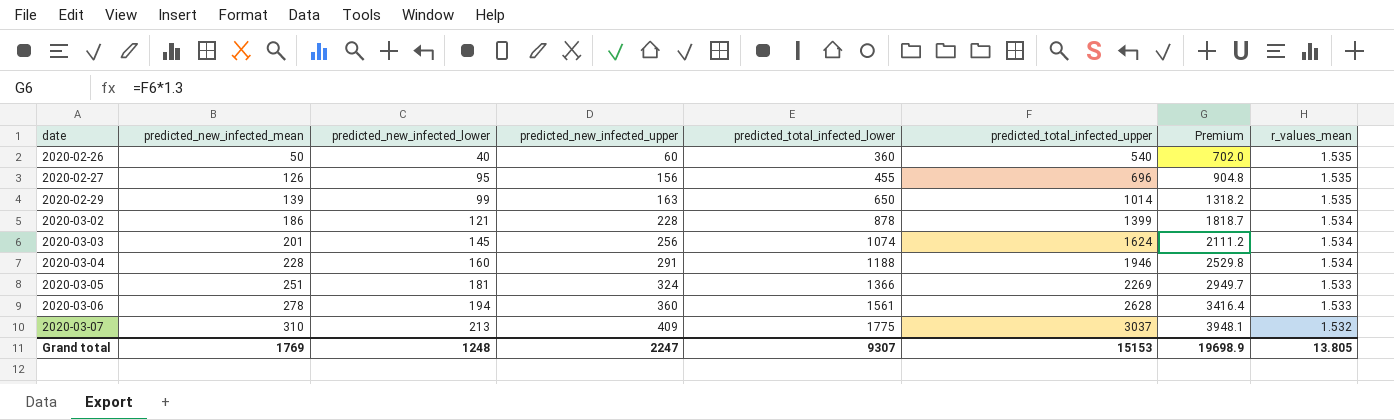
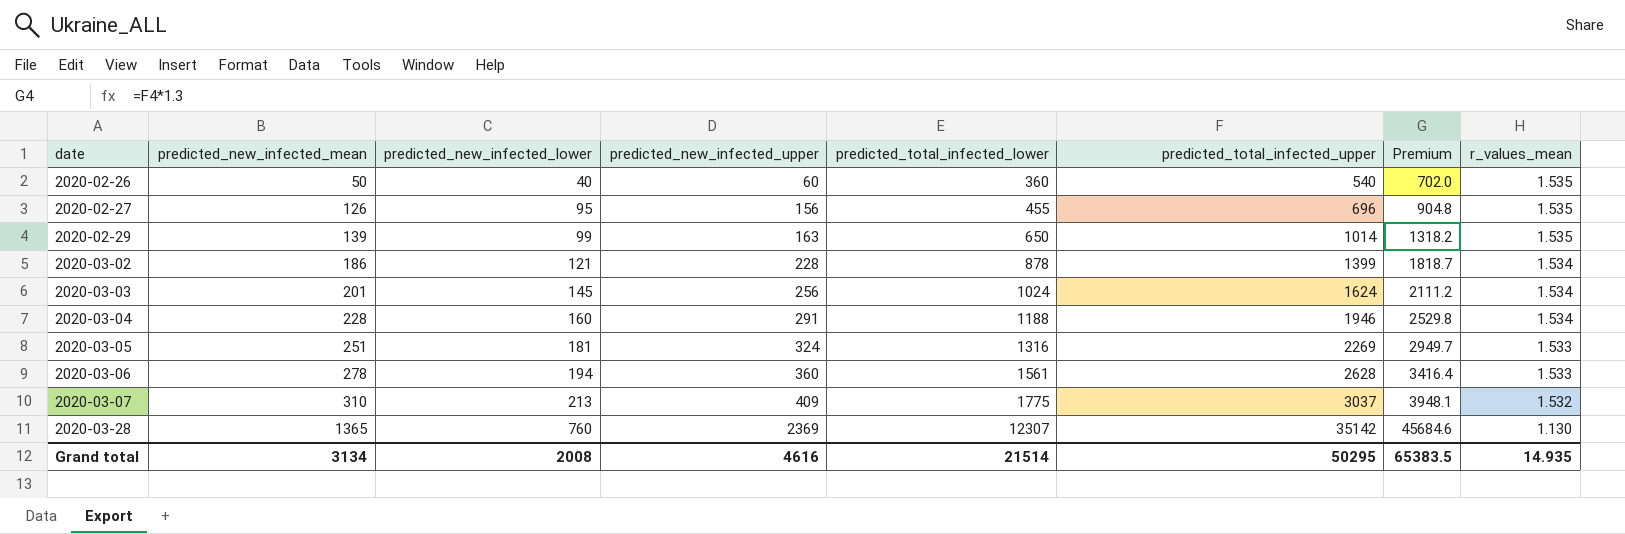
2020-03-03 | predicted_total_infected_lower: 1074 -> 1024
2020-03-05 | predicted_total_infected_lower: 1366 -> 1316
row 2020-03-28: none -> 1365 | 760 | 2369 | 12307 | 35142 | 45684.6 | 1.130
Grand total | predicted_new_infected_mean: 1769 -> 3134
Grand total | predicted_new_infected_lower: 1248 -> 2008
Grand total | predicted_new_infected_upper: 2247 -> 4616
Grand total | predicted_total_infected_lower: 9307 -> 21514
Grand total | predicted_total_infected_upper: 15153 -> 50295
Grand total | Premium: 19698.9 -> 65383.5
Grand total | r_values_mean: 13.805 -> 14.935

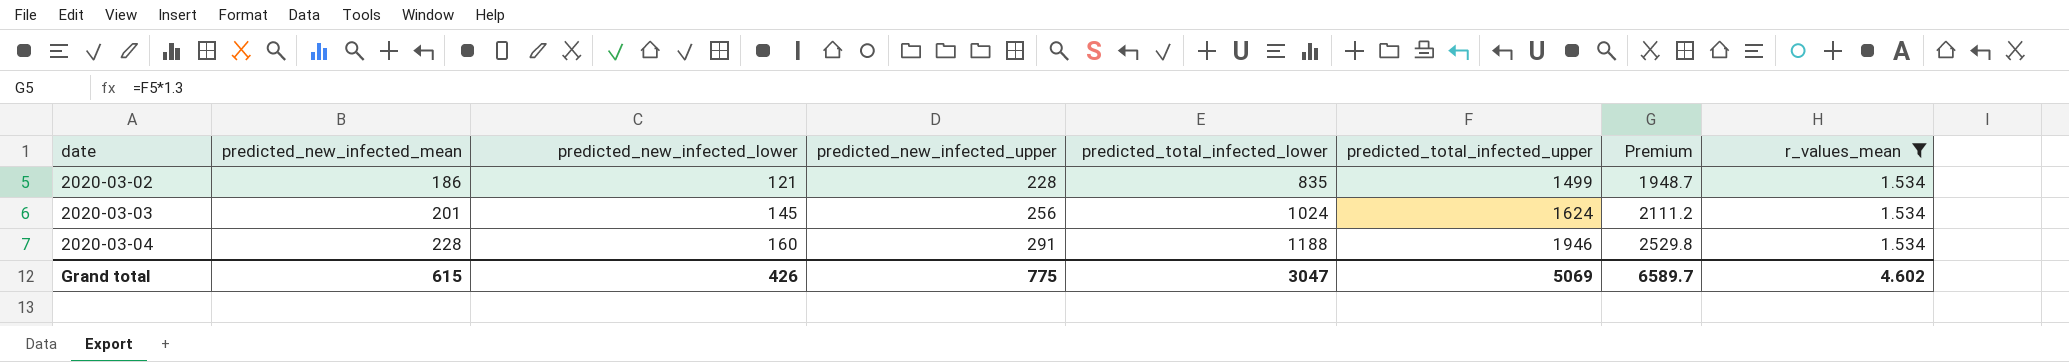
filter: none -> r_values_mean = 1.534
2020-03-02 | predicted_total_infected_lower: 878 -> 835
2020-03-02 | predicted_total_infected_upper: 1399 -> 1499
2020-03-02 | Premium: 1818.7 -> 1948.7
Grand total | predicted_new_infected_mean: 3134 -> 615
Grand total | predicted_new_infected_lower: 2008 -> 426
Grand total | predicted_new_infected_upper: 4616 -> 775
Grand total | predicted_total_infected_lower: 21514 -> 3047
Grand total | predicted_total_infected_upper: 50295 -> 5069
Grand total | Premium: 65383.5 -> 6589.7
Grand total | r_values_mean: 14.935 -> 4.602

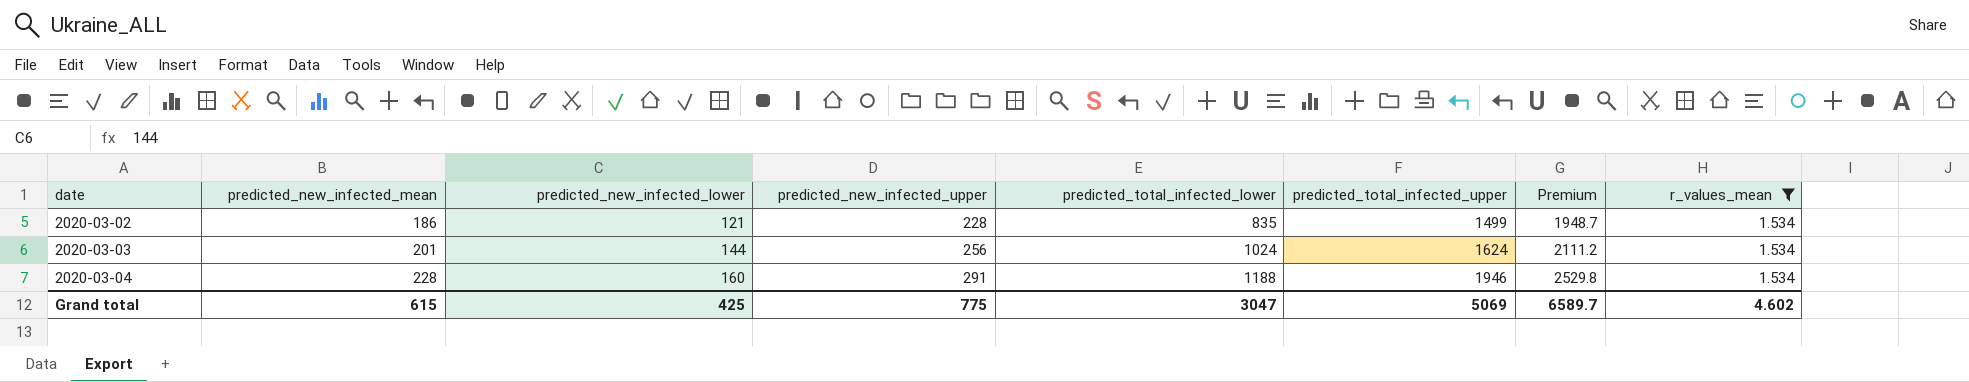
2020-03-03 | predicted_new_infected_lower: 145 -> 144
Grand total | predicted_new_infected_lower: 426 -> 425

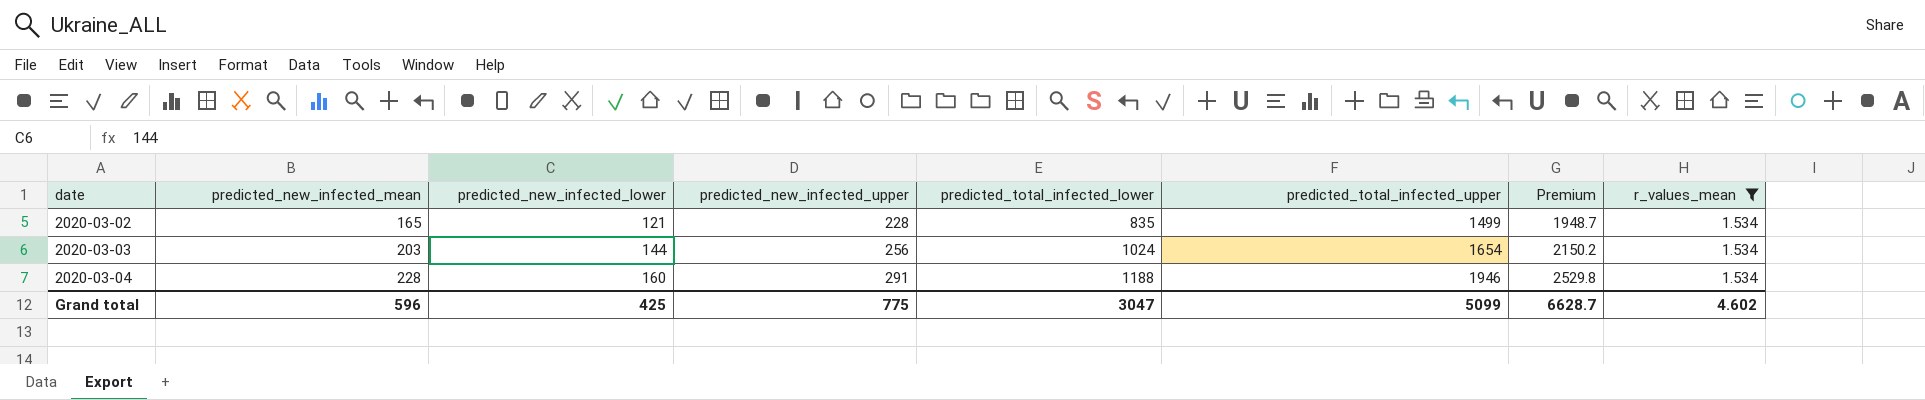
2020-03-02 | predicted_new_infected_mean: 186 -> 165
2020-03-03 | predicted_new_infected_mean: 201 -> 203
2020-03-03 | predicted_total_infected_upper: 1624 -> 1654
2020-03-03 | Premium: 2111.2 -> 2150.2
Grand total | predicted_new_infected_mean: 615 -> 596
Grand total | predicted_total_infected_upper: 5069 -> 5099
Grand total | Premium: 6589.7 -> 6628.7

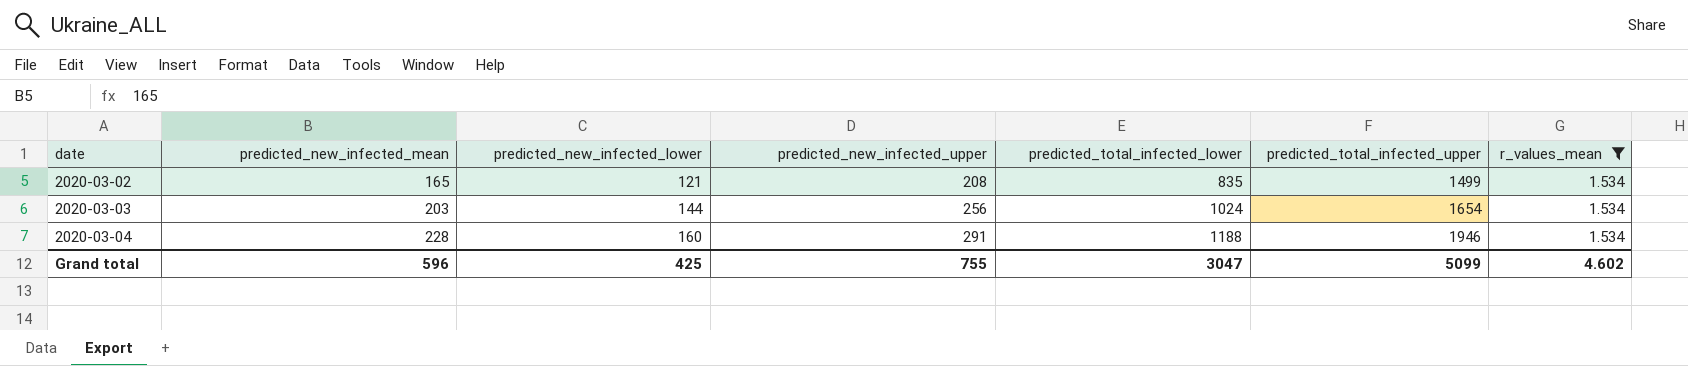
column Premium | formula: [predicted_total_infected_upper] * 1.3 -> none
2020-03-02 | predicted_new_infected_upper: 228 -> 208
Grand total | predicted_new_infected_upper: 775 -> 755

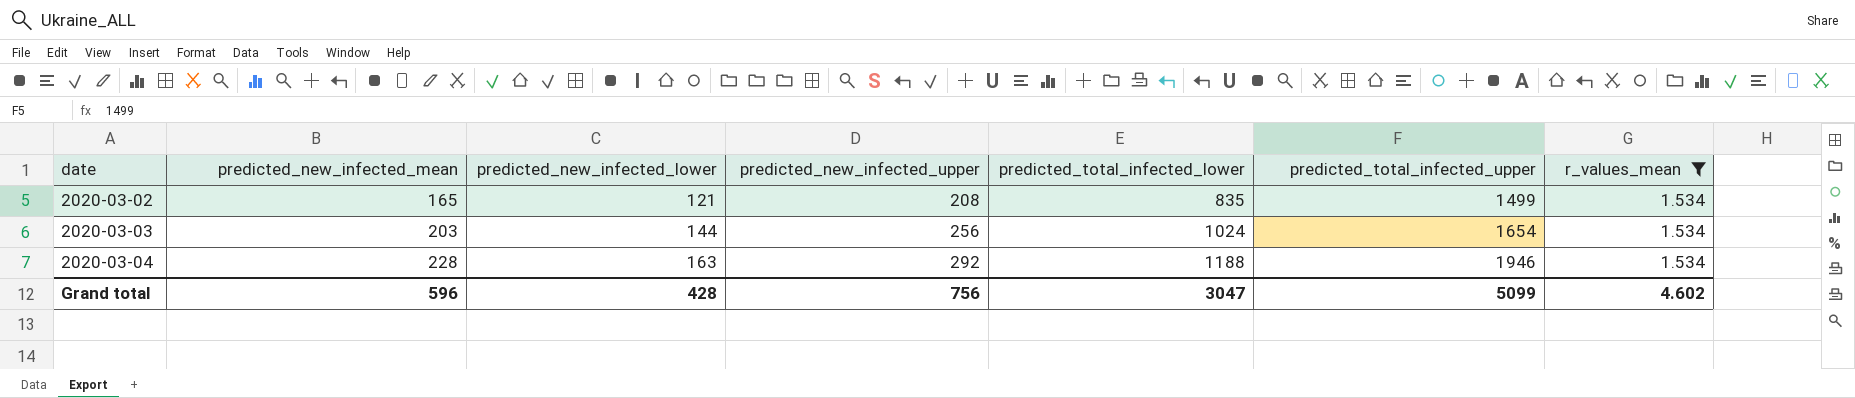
2020-03-04 | predicted_new_infected_lower: 160 -> 163
2020-03-04 | predicted_new_infected_upper: 291 -> 292
Grand total | predicted_new_infected_lower: 425 -> 428
Grand total | predicted_new_infected_upper: 755 -> 756

